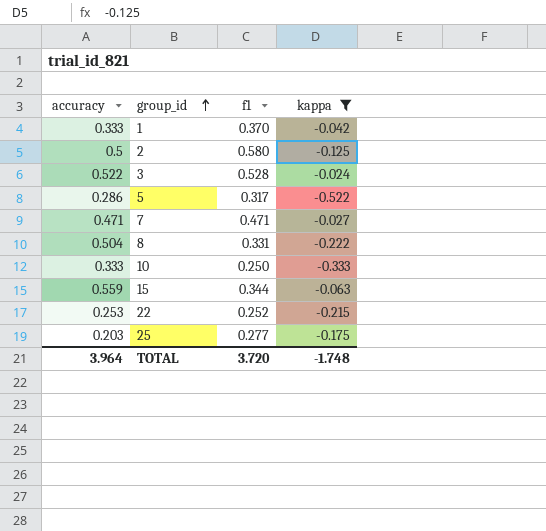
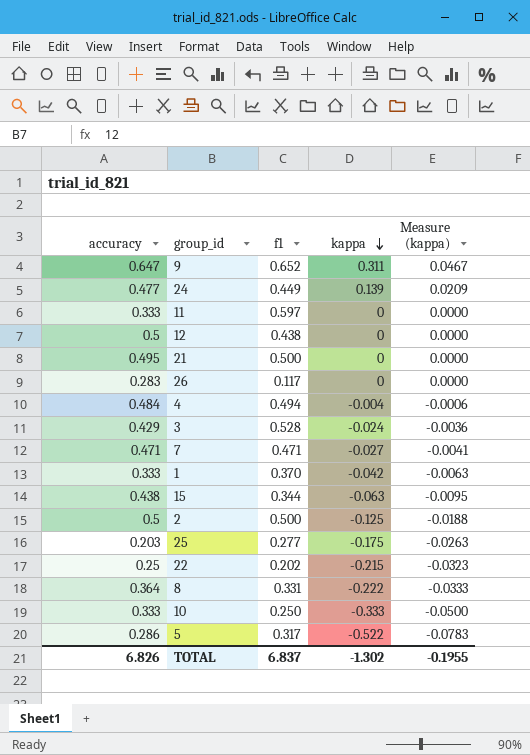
filter: kappa <= -0.024 -> none
row order: group_id ascending -> kappa descending
column Measure (kappa) | formula: none -> [kappa] * 0.15
3 | accuracy: 0.522 -> 0.429
15 | accuracy: 0.559 -> 0.438
2 | f1: 0.580 -> 0.500
22 | accuracy: 0.253 -> 0.25
22 | f1: 0.252 -> 0.202
8 | accuracy: 0.504 -> 0.364
TOTAL | accuracy: 3.964 -> 6.826
TOTAL | f1: 3.720 -> 6.837
TOTAL | kappa: -1.748 -> -1.302

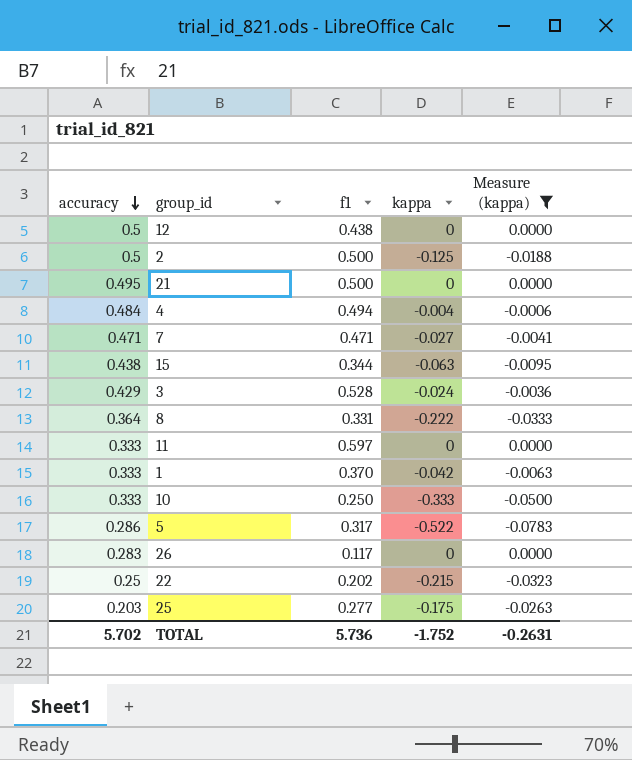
filter: none -> Measure (kappa) <= 0.0000
row order: kappa descending -> accuracy descending
TOTAL | accuracy: 6.826 -> 5.702
TOTAL | f1: 6.837 -> 5.736
TOTAL | kappa: -1.302 -> -1.752
TOTAL | Measure (kappa): -0.1955 -> -0.2631

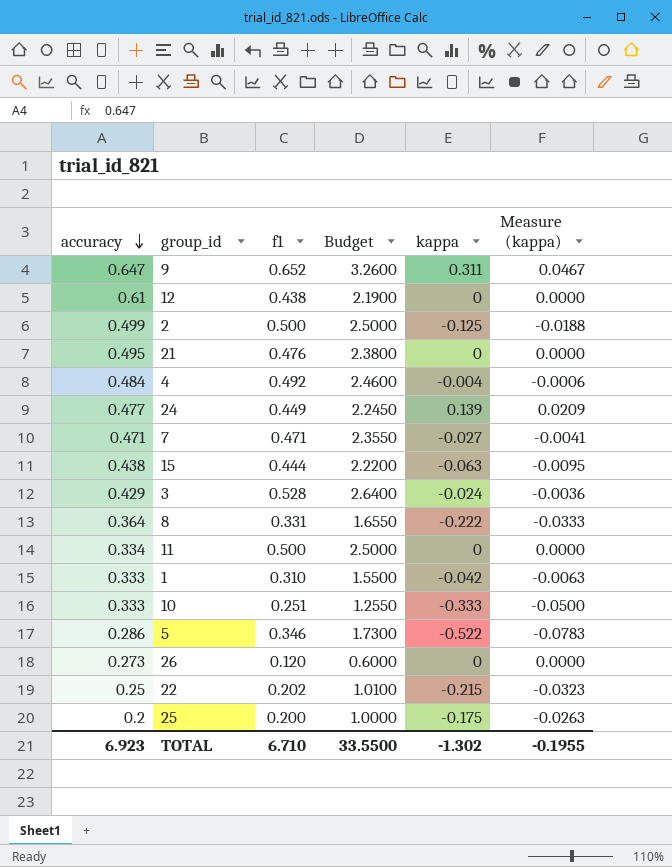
filter: Measure (kappa) <= 0.0000 -> none
column Budget | formula: none -> [f1] * 5
12 | accuracy: 0.5 -> 0.61
2 | accuracy: 0.5 -> 0.499
21 | f1: 0.500 -> 0.476
4 | f1: 0.494 -> 0.492
15 | f1: 0.344 -> 0.444
11 | accuracy: 0.333 -> 0.334
11 | f1: 0.597 -> 0.500
1 | f1: 0.370 -> 0.310
10 | f1: 0.250 -> 0.251
5 | f1: 0.317 -> 0.346
26 | accuracy: 0.283 -> 0.273
26 | f1: 0.117 -> 0.120
25 | accuracy: 0.203 -> 0.2
25 | f1: 0.277 -> 0.200
TOTAL | accuracy: 5.702 -> 6.923
TOTAL | f1: 5.736 -> 6.710
TOTAL | kappa: -1.752 -> -1.302
TOTAL | Measure (kappa): -0.2631 -> -0.1955

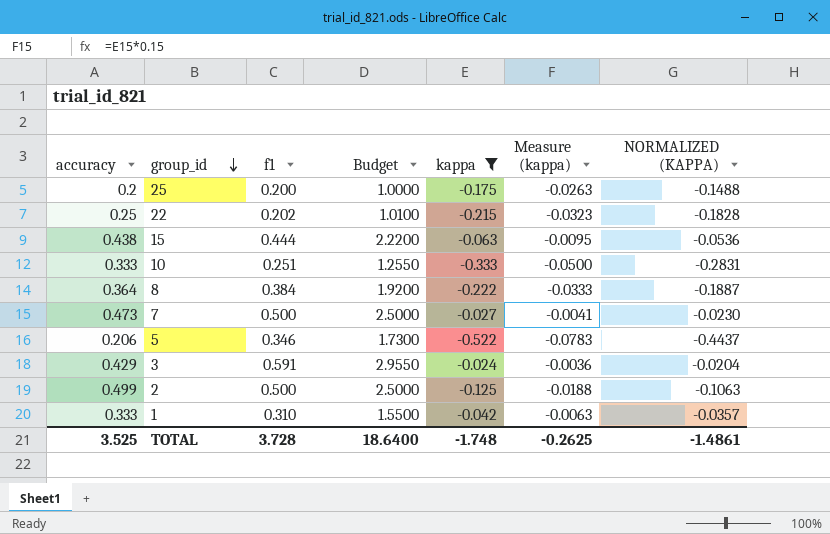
filter: none -> kappa <= -0.024
row order: accuracy descending -> group_id descending
column NORMALIZED (KAPPA) | formula: none -> [kappa] * 0.85
8 | f1: 0.331 -> 0.384
8 | Budget: 1.6550 -> 1.9200
7 | accuracy: 0.471 -> 0.473
7 | f1: 0.471 -> 0.500
7 | Budget: 2.3550 -> 2.5000
5 | accuracy: 0.286 -> 0.206
3 | f1: 0.528 -> 0.591
3 | Budget: 2.6400 -> 2.9550
TOTAL | accuracy: 6.923 -> 3.525
TOTAL | f1: 6.710 -> 3.728
TOTAL | Budget: 33.5500 -> 18.6400
TOTAL | kappa: -1.302 -> -1.748
TOTAL | Measure (kappa): -0.1955 -> -0.2625

